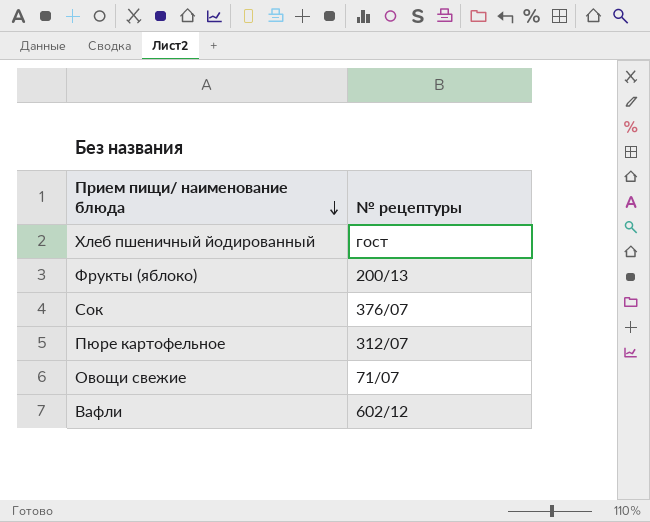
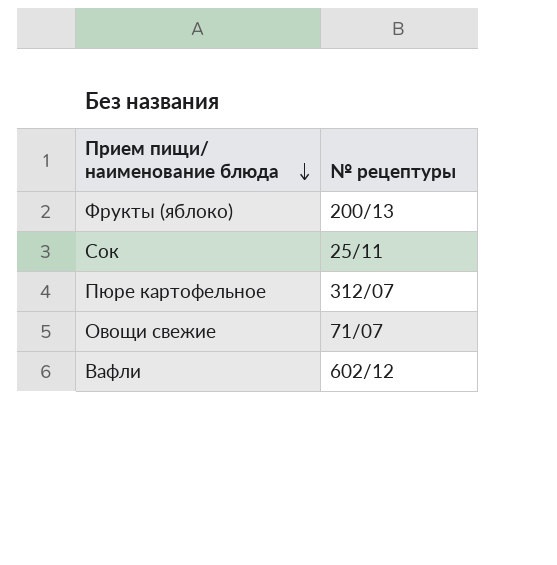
row Хлеб пшеничный йодированный: гост -> none
Сок | № рецептуры: 376/07 -> 25/11

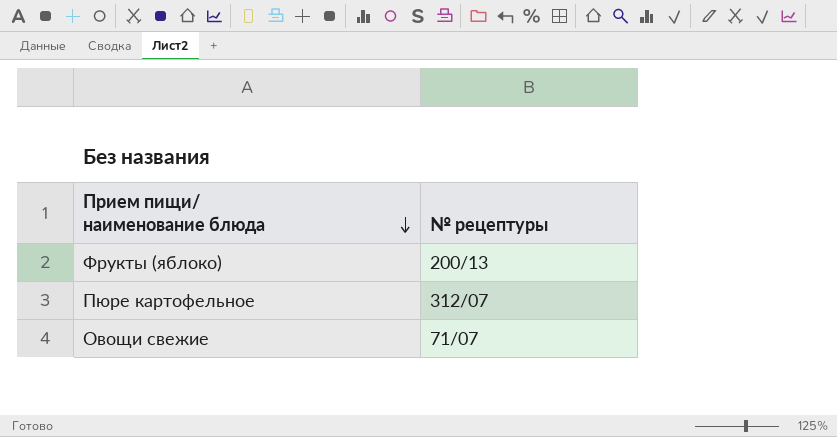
row Сок: 25/11 -> none
row Вафли: 602/12 -> none

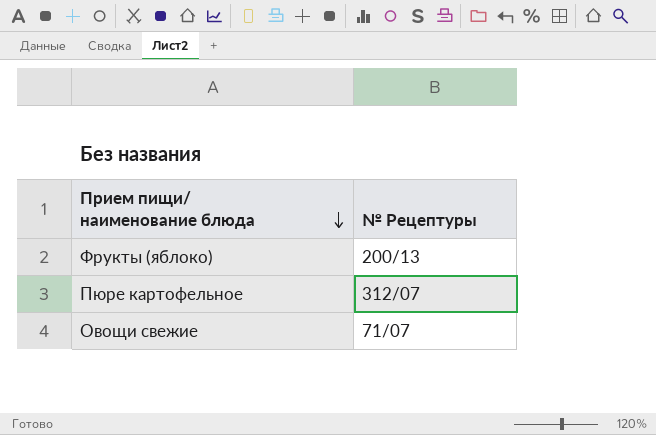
column name: № рецептуры -> № Рецептуры

